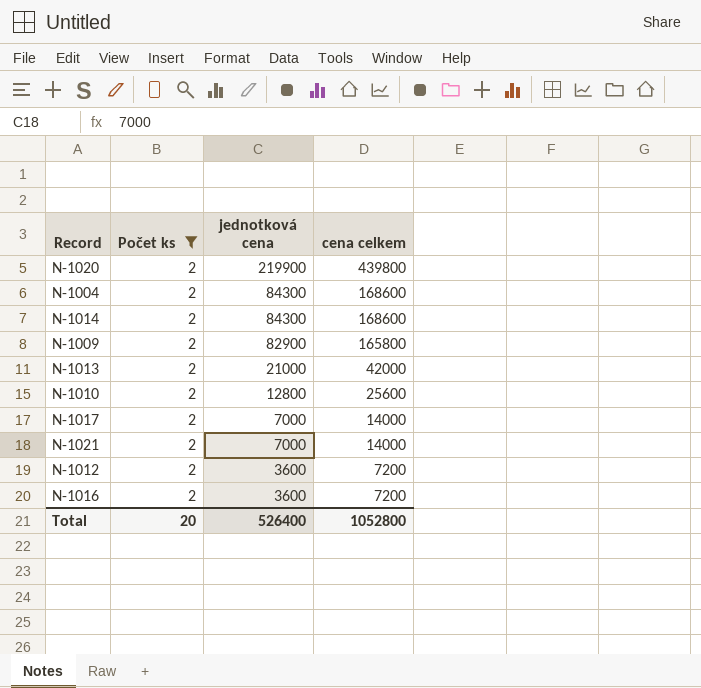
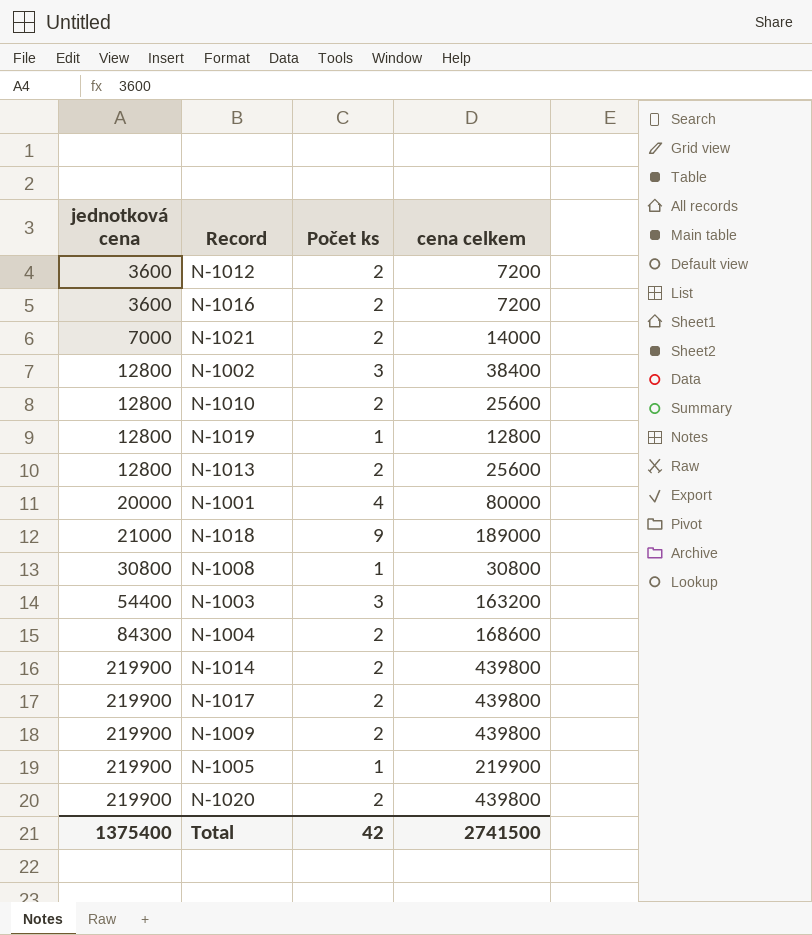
filter: Počet ks = 2 -> none
row order: jednotková cena descending -> jednotková cena ascending
column jednotková cena | position: 3 -> 1
N-1013 | jednotková cena: 21000 -> 12800
N-1013 | cena celkem: 42000 -> 25600
N-1014 | jednotková cena: 84300 -> 219900
N-1014 | cena celkem: 168600 -> 439800
N-1017 | jednotková cena: 7000 -> 219900
N-1017 | cena celkem: 14000 -> 439800
N-1009 | jednotková cena: 82900 -> 219900
N-1009 | cena celkem: 165800 -> 439800
Total | jednotková cena: 526400 -> 1375400
Total | Počet ks: 20 -> 42
Total | cena celkem: 1052800 -> 2741500

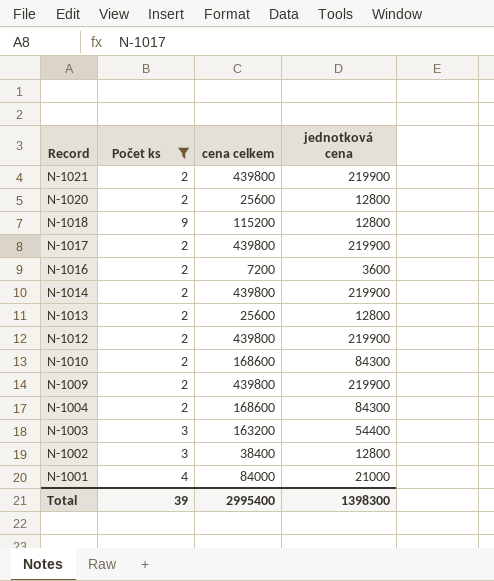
filter: none -> Počet ks != 1
row order: jednotková cena ascending -> Record descending
column jednotková cena | position: 1 -> 4
N-1021 | cena celkem: 14000 -> 439800
N-1021 | jednotková cena: 7000 -> 219900
N-1020 | cena celkem: 439800 -> 25600
N-1020 | jednotková cena: 219900 -> 12800
N-1018 | cena celkem: 189000 -> 115200
N-1018 | jednotková cena: 21000 -> 12800
N-1012 | cena celkem: 7200 -> 439800
N-1012 | jednotková cena: 3600 -> 219900
N-1010 | cena celkem: 25600 -> 168600
N-1010 | jednotková cena: 12800 -> 84300
N-1001 | cena celkem: 80000 -> 84000
N-1001 | jednotková cena: 20000 -> 21000
Total | Počet ks: 42 -> 39
Total | cena celkem: 2741500 -> 2995400
Total | jednotková cena: 1375400 -> 1398300

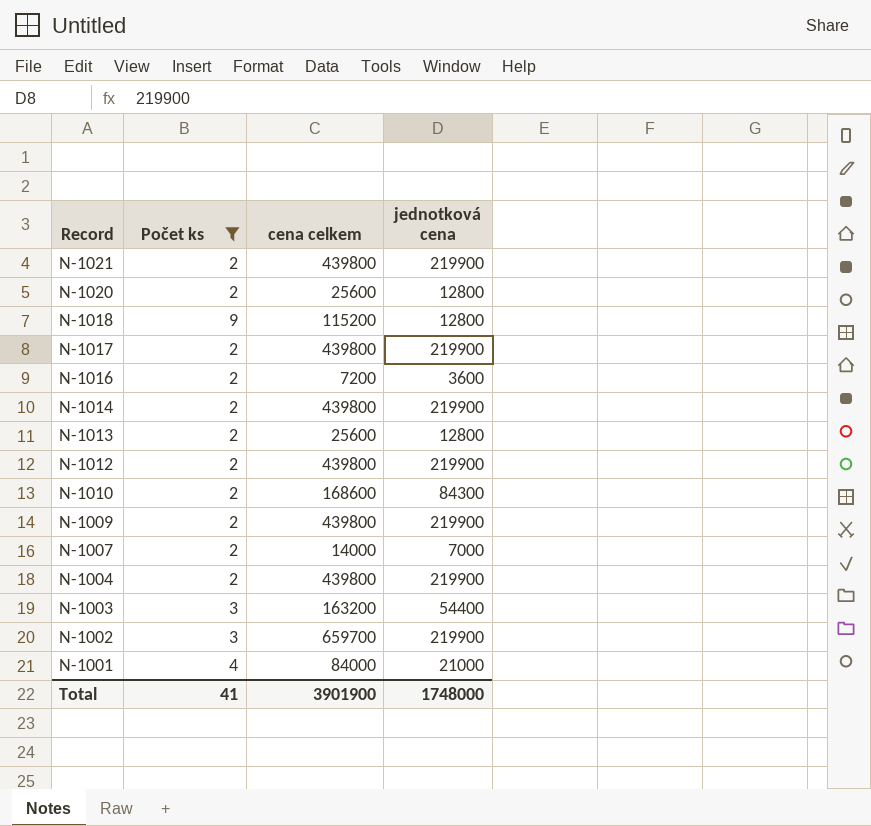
row N-1007: none -> 2 | 14000 | 7000
N-1004 | cena celkem: 168600 -> 439800
N-1004 | jednotková cena: 84300 -> 219900
N-1002 | cena celkem: 38400 -> 659700
N-1002 | jednotková cena: 12800 -> 219900
Total | Počet ks: 39 -> 41
Total | cena celkem: 2995400 -> 3901900
Total | jednotková cena: 1398300 -> 1748000

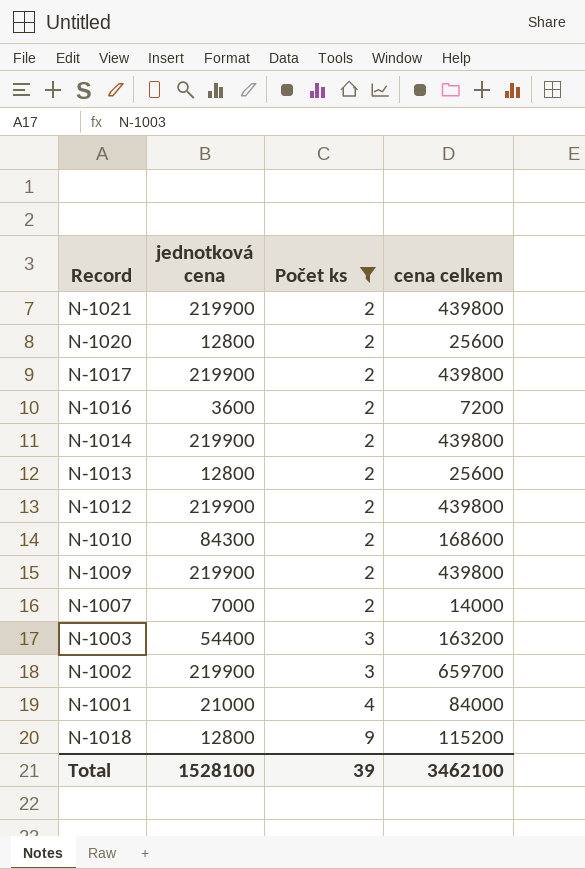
row order: Record descending -> Počet ks ascending
column jednotková cena | position: 4 -> 2
row N-1004: 2 | 439800 | 219900 -> none
Total | jednotková cena: 1748000 -> 1528100
Total | Počet ks: 41 -> 39
Total | cena celkem: 3901900 -> 3462100

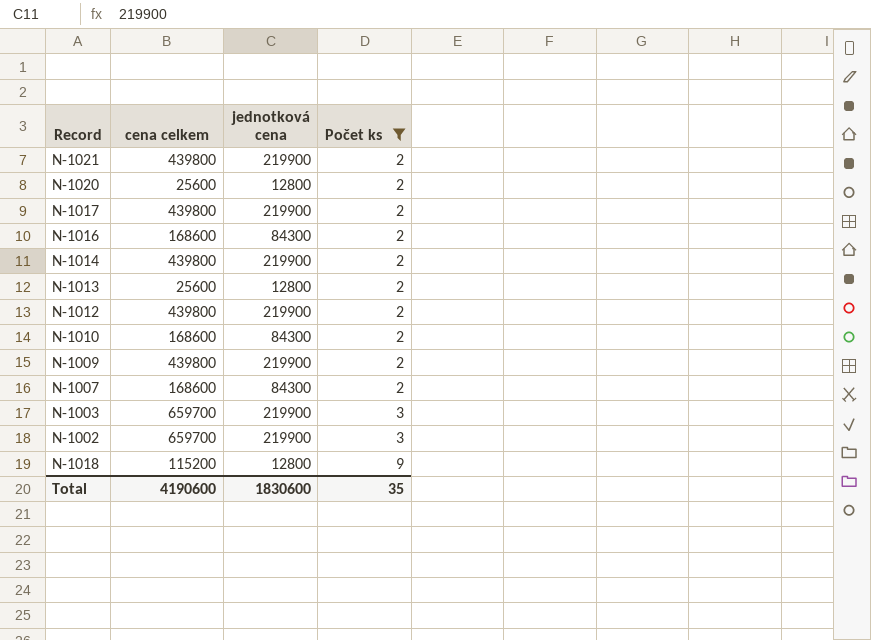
column cena celkem | position: 4 -> 2
row N-1001: 21000 | 4 | 84000 -> none
N-1016 | cena celkem: 7200 -> 168600
N-1016 | jednotková cena: 3600 -> 84300
N-1007 | cena celkem: 14000 -> 168600
N-1007 | jednotková cena: 7000 -> 84300
N-1003 | cena celkem: 163200 -> 659700
N-1003 | jednotková cena: 54400 -> 219900
Total | cena celkem: 3462100 -> 4190600
Total | jednotková cena: 1528100 -> 1830600
Total | Počet ks: 39 -> 35

